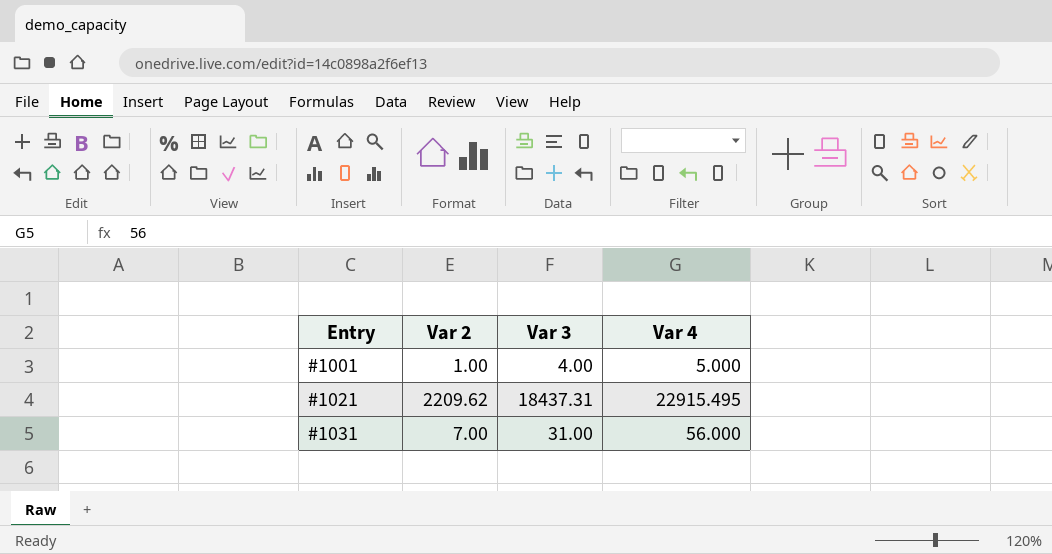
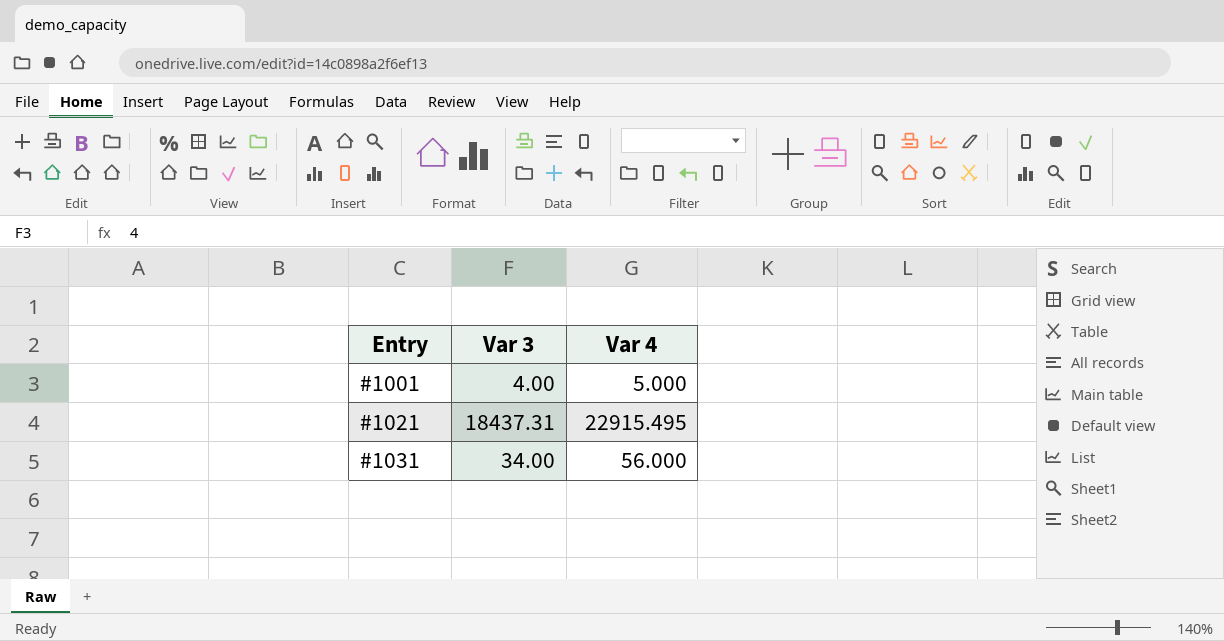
column Var 2 | position: 2 -> none
#1031 | Var 3: 31.00 -> 34.00

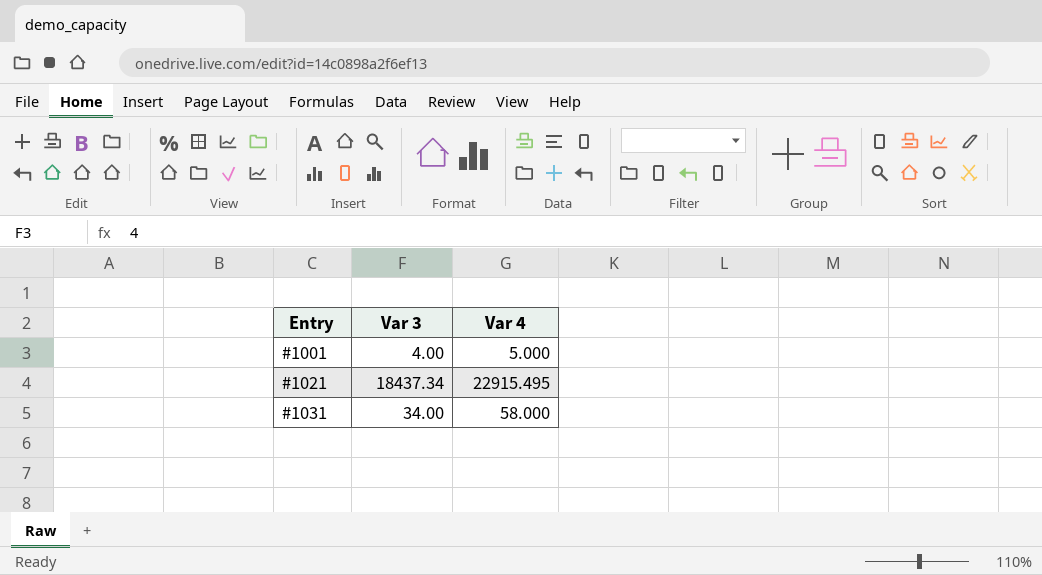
#1021 | Var 3: 18437.31 -> 18437.34
#1031 | Var 4: 56.000 -> 58.000

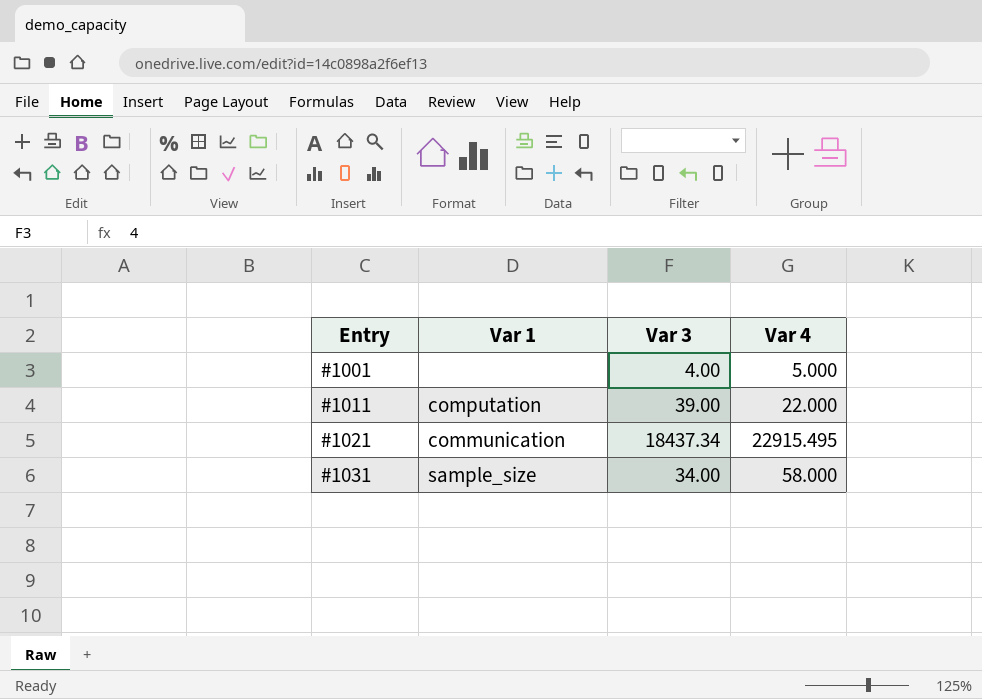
column Var 1 | position: none -> 2
row #1011: none -> computation | 39.00 | 22.000

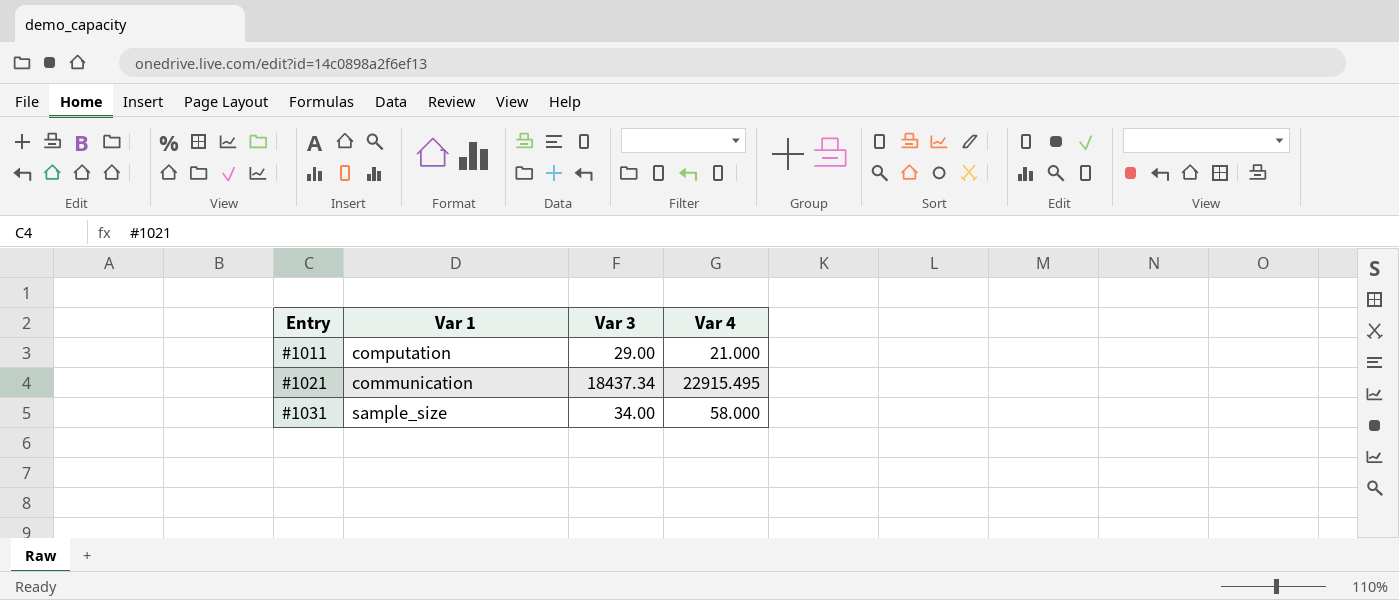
row #1001: none | 4.00 | 5.000 -> none
#1011 | Var 3: 39.00 -> 29.00
#1011 | Var 4: 22.000 -> 21.000

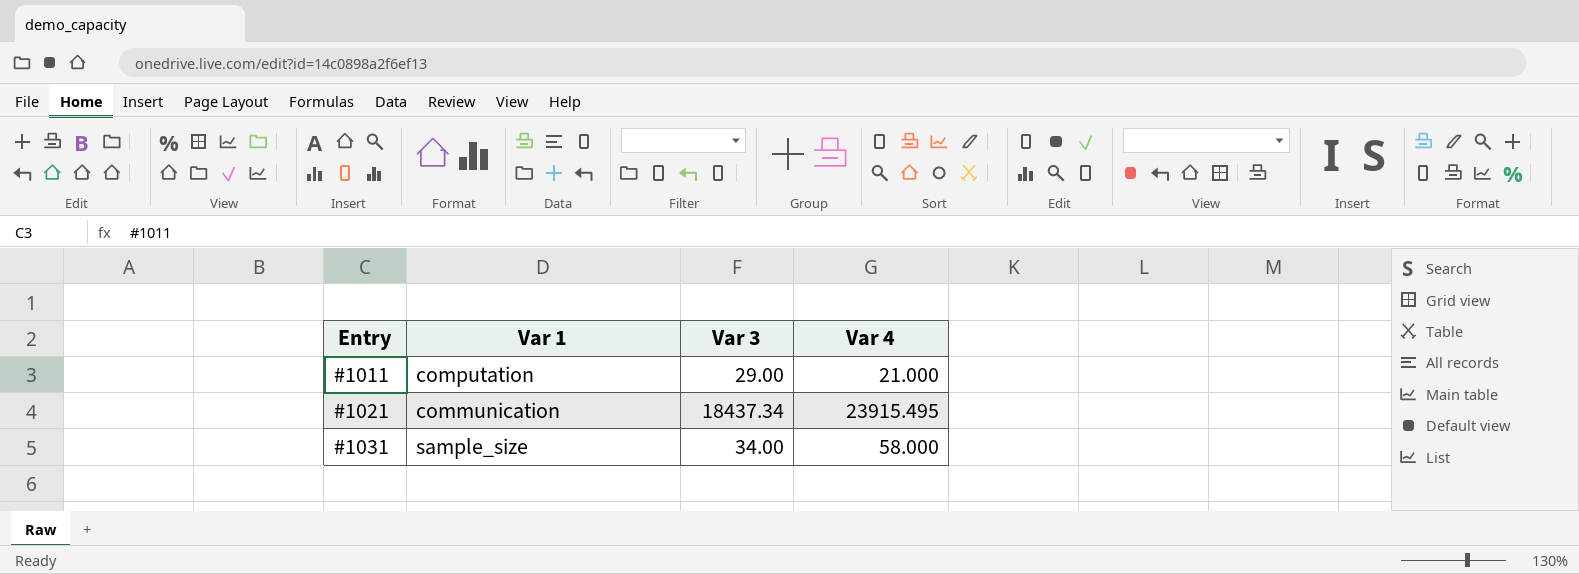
#1021 | Var 4: 22915.495 -> 23915.495

